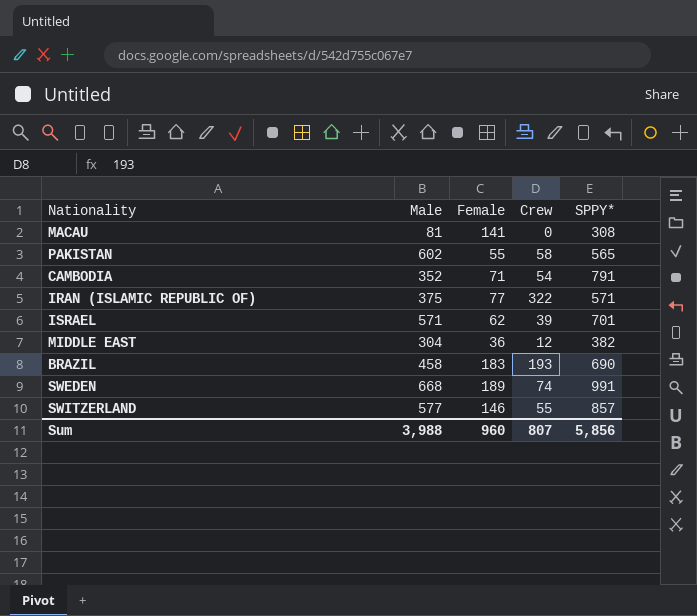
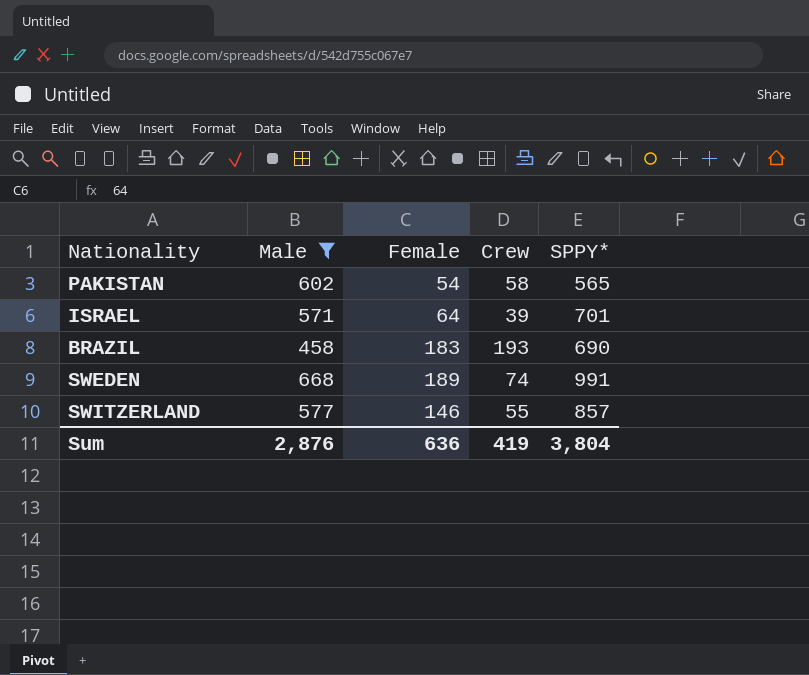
filter: none -> Male >= 458
PAKISTAN | Female: 55 -> 54
ISRAEL | Female: 62 -> 64
Sum | Male: 3,988 -> 2,876
Sum | Female: 960 -> 636
Sum | Crew: 807 -> 419
Sum | SPPY*: 5,856 -> 3,804

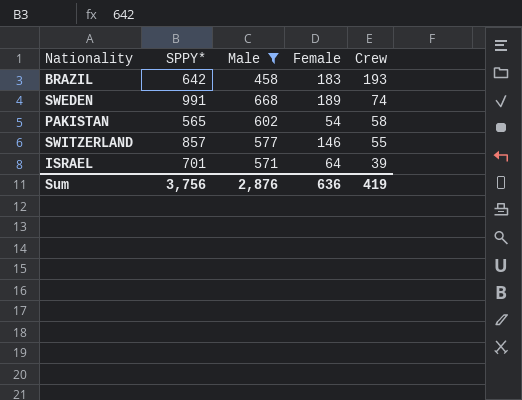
row order: none -> Crew descending
column SPPY* | position: 5 -> 2
BRAZIL | SPPY*: 690 -> 642
Sum | SPPY*: 3,804 -> 3,756

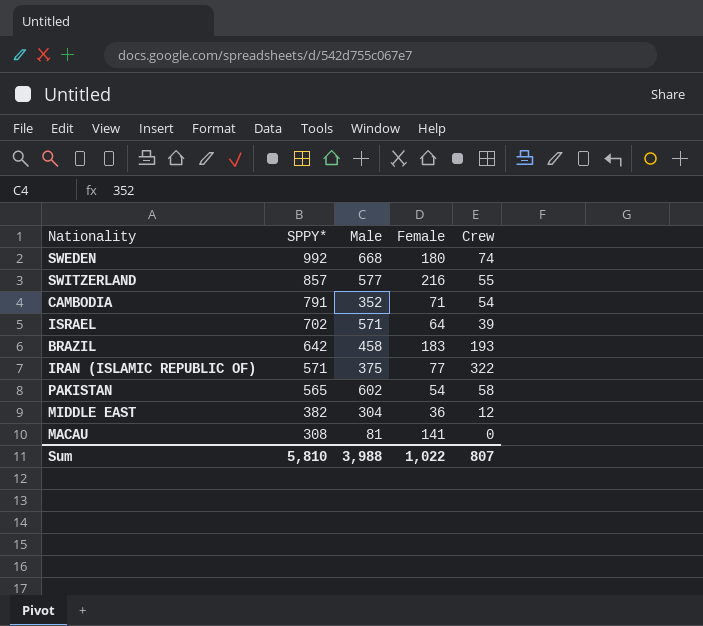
filter: Male >= 458 -> none
row order: Crew descending -> SPPY* descending
SWEDEN | SPPY*: 991 -> 992
SWEDEN | Female: 189 -> 180
SWITZERLAND | Female: 146 -> 216
ISRAEL | SPPY*: 701 -> 702
Sum | SPPY*: 3,756 -> 5,810
Sum | Male: 2,876 -> 3,988
Sum | Female: 636 -> 1,022
Sum | Crew: 419 -> 807

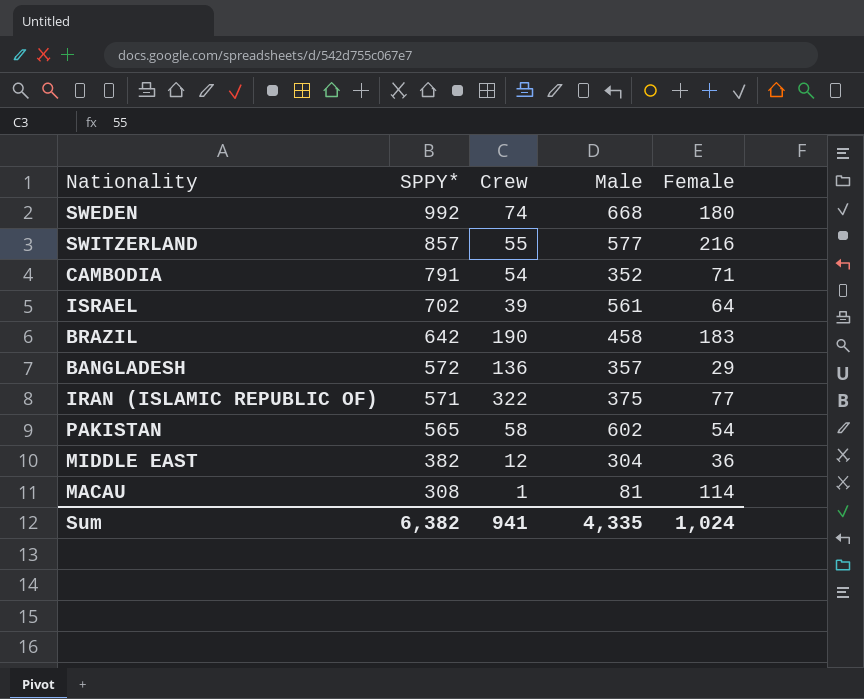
column Crew | position: 5 -> 3
ISRAEL | Male: 571 -> 561
BRAZIL | Crew: 193 -> 190
row BANGLADESH: none -> 572 | 136 | 357 | 29
MACAU | Crew: 0 -> 1
MACAU | Female: 141 -> 114
Sum | SPPY*: 5,810 -> 6,382
Sum | Crew: 807 -> 941
Sum | Male: 3,988 -> 4,335
Sum | Female: 1,022 -> 1,024

